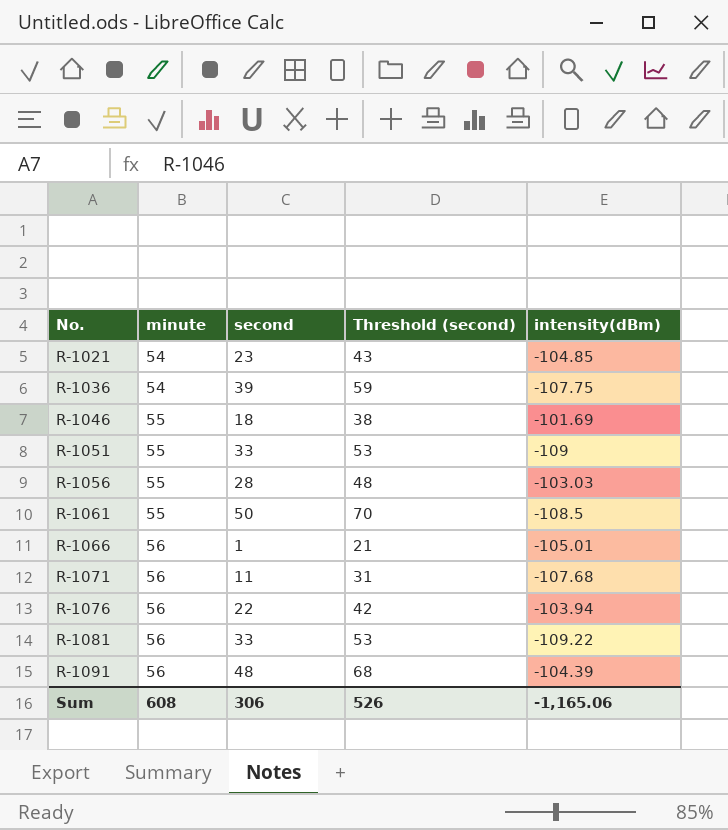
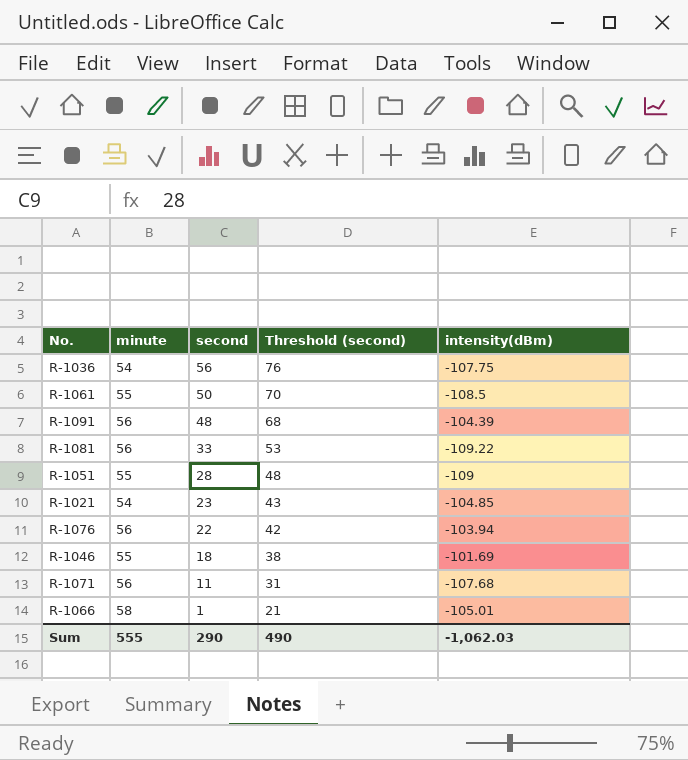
row order: No. ascending -> second descending
row R-1056: 55 | 28 | 48 | -103.03 -> none
R-1036 | second: 39 -> 56
R-1036 | Threshold (second): 59 -> 76
R-1051 | second: 33 -> 28
R-1051 | Threshold (second): 53 -> 48
R-1066 | minute: 56 -> 58
Sum | minute: 608 -> 555
Sum | second: 306 -> 290
Sum | Threshold (second): 526 -> 490
Sum | intensity(dBm): -1,165.06 -> -1,062.03

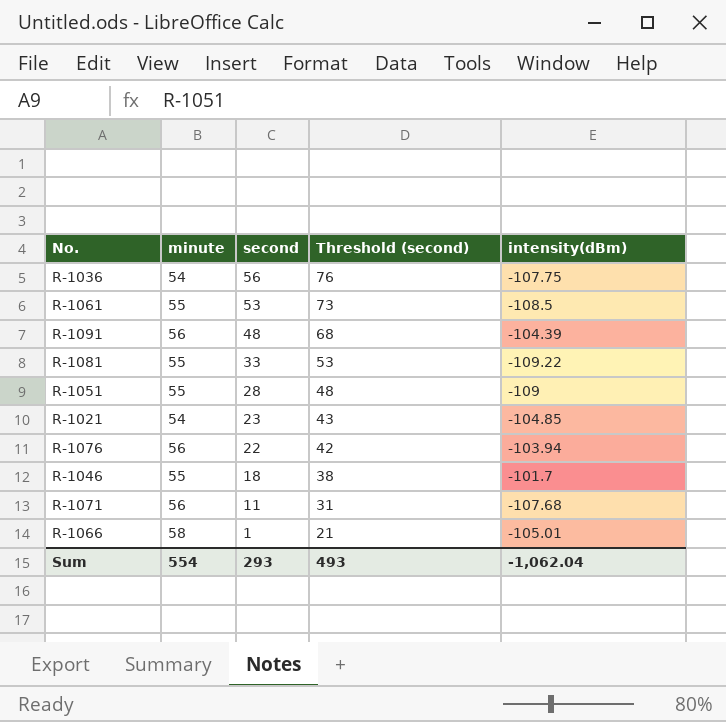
R-1061 | second: 50 -> 53
R-1061 | Threshold (second): 70 -> 73
R-1081 | minute: 56 -> 55
R-1046 | intensity(dBm): -101.69 -> -101.7
Sum | minute: 555 -> 554
Sum | second: 290 -> 293
Sum | Threshold (second): 490 -> 493
Sum | intensity(dBm): -1,062.03 -> -1,062.04

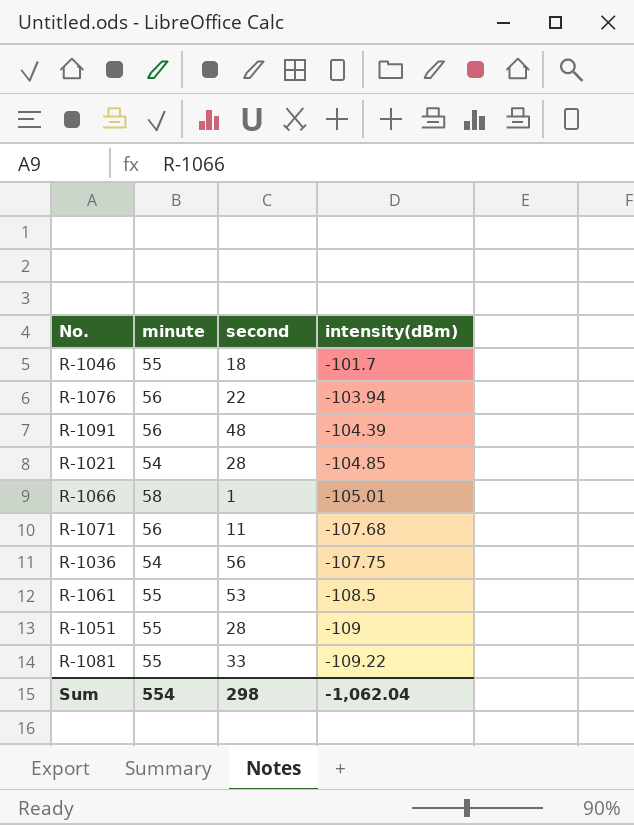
row order: second descending -> intensity(dBm) descending
column Threshold (second) | formula: [second] + 20 -> none
R-1021 | second: 23 -> 28
Sum | second: 293 -> 298

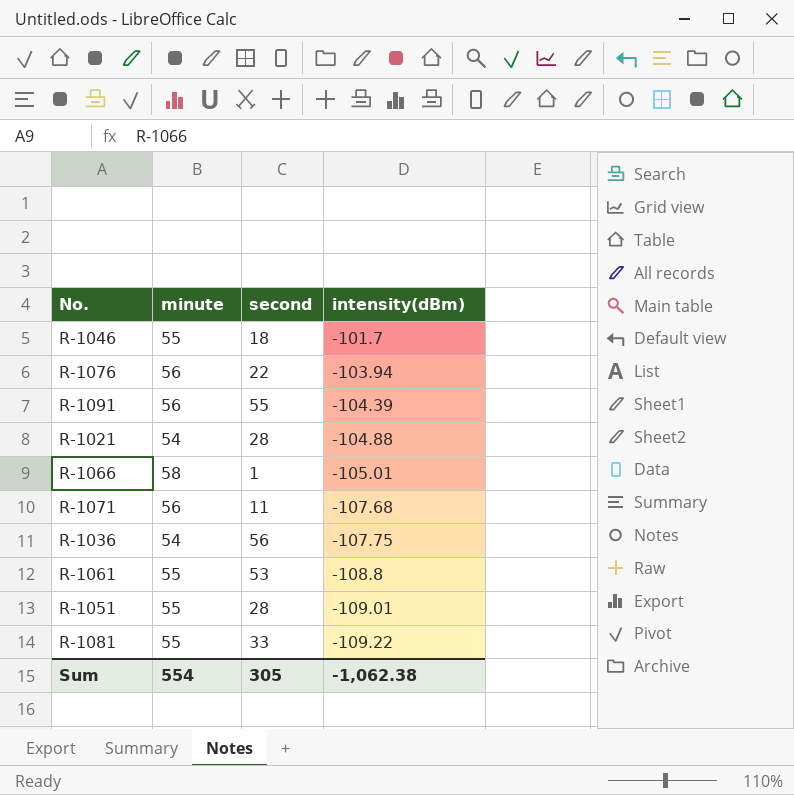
R-1091 | second: 48 -> 55
R-1021 | intensity(dBm): -104.85 -> -104.88
R-1061 | intensity(dBm): -108.5 -> -108.8
R-1051 | intensity(dBm): -109 -> -109.01
Sum | second: 298 -> 305
Sum | intensity(dBm): -1,062.04 -> -1,062.38

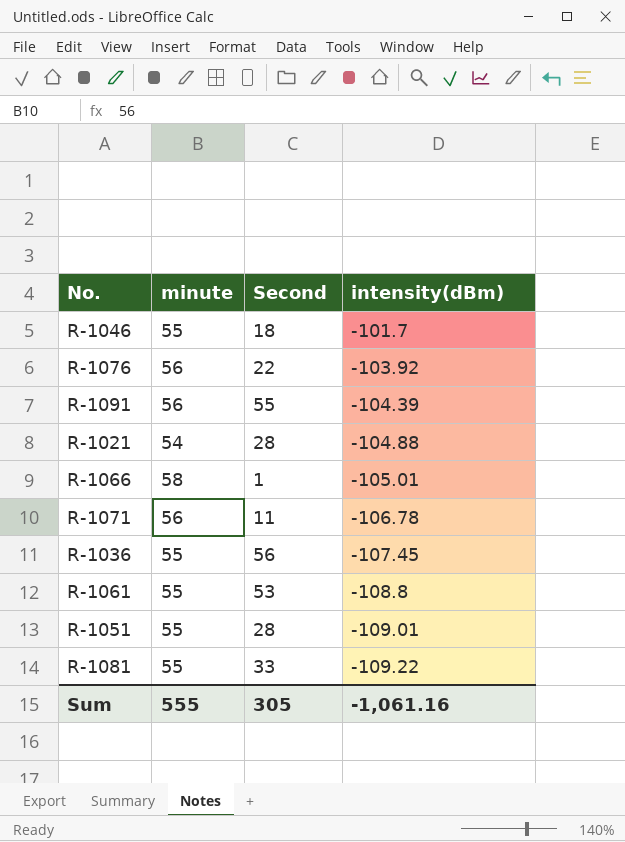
column name: second -> Second
R-1076 | intensity(dBm): -103.94 -> -103.92
R-1071 | intensity(dBm): -107.68 -> -106.78
R-1036 | minute: 54 -> 55
R-1036 | intensity(dBm): -107.75 -> -107.45
Sum | minute: 554 -> 555
Sum | intensity(dBm): -1,062.38 -> -1,061.16

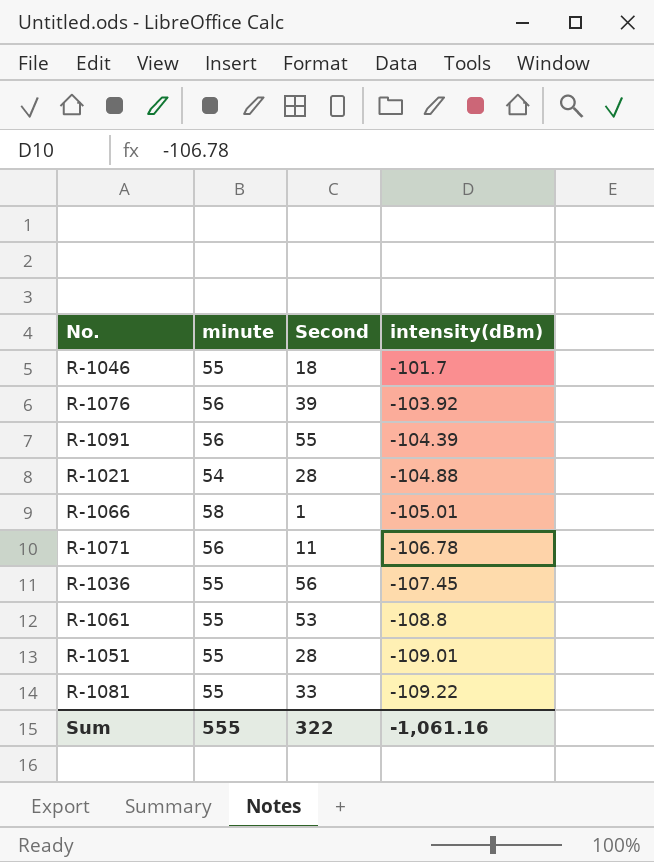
R-1076 | Second: 22 -> 39
Sum | Second: 305 -> 322

